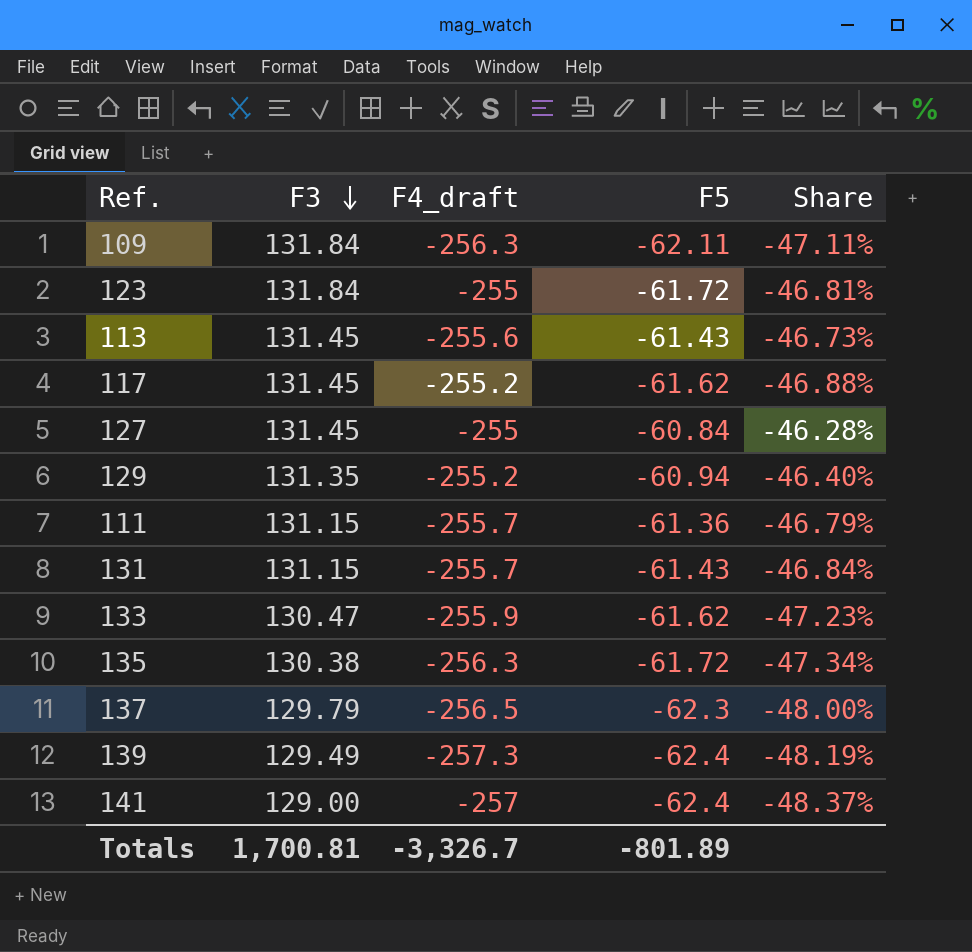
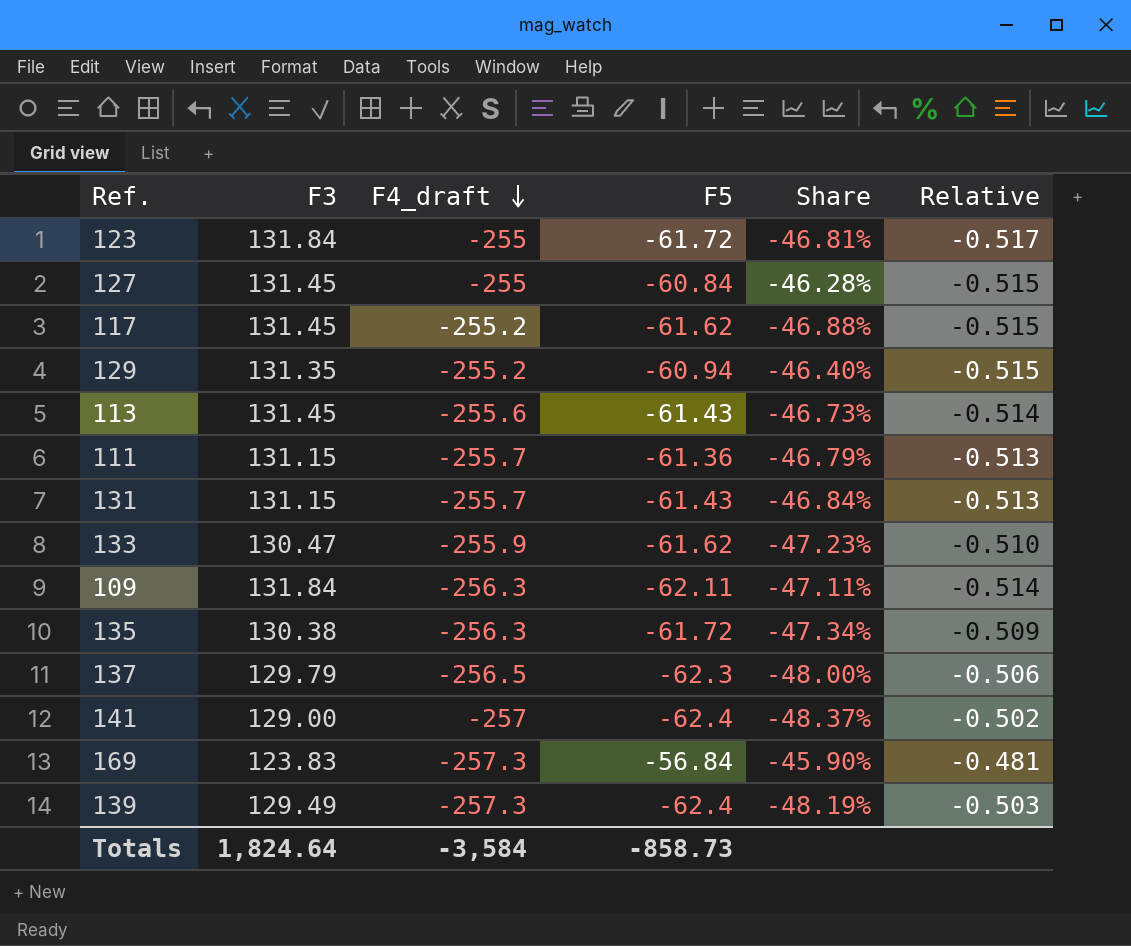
row order: F3 descending -> F4_draft descending
column Relative | formula: none -> [F3] / [F4_draft]
row 169: none -> 123.83 | -257.3 | -56.84 | -45.90% | -0.481
Totals | F3: 1,700.81 -> 1,824.64
Totals | F4_draft: -3,326.7 -> -3,584
Totals | F5: -801.89 -> -858.73

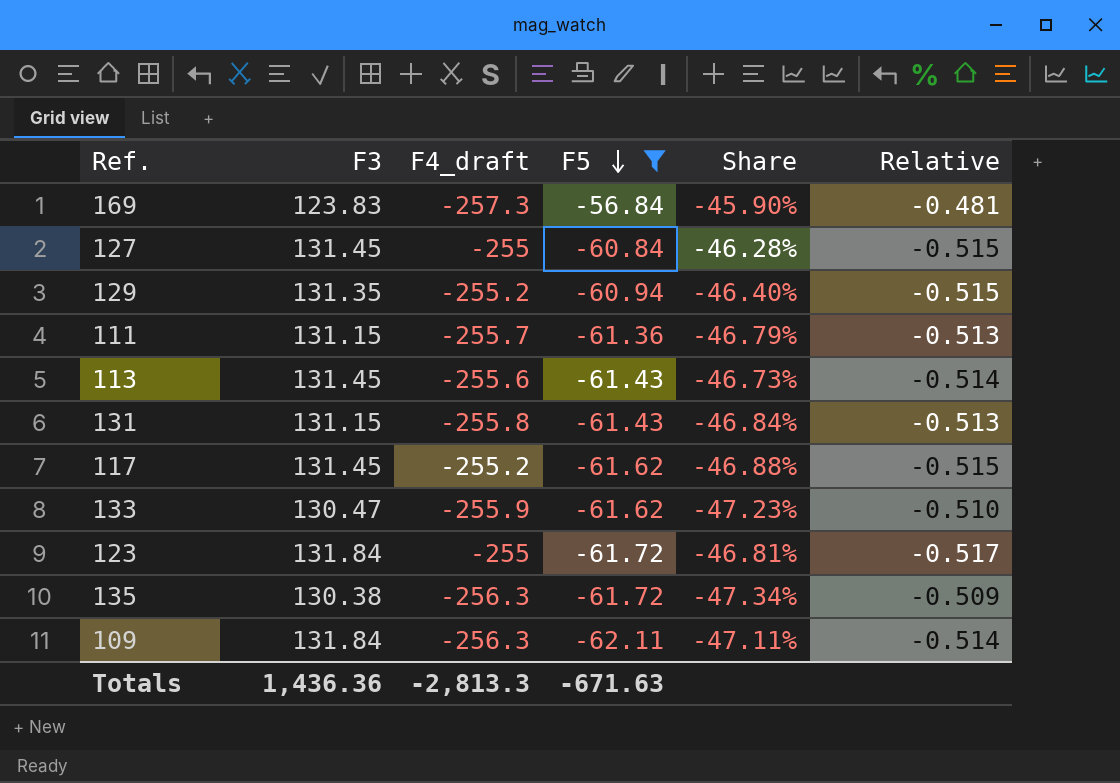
filter: none -> F5 >= -62.11
row order: F4_draft descending -> F5 descending
131 | F4_draft: -255.7 -> -255.8
Totals | F3: 1,824.64 -> 1,436.36
Totals | F4_draft: -3,584 -> -2,813.3
Totals | F5: -858.73 -> -671.63

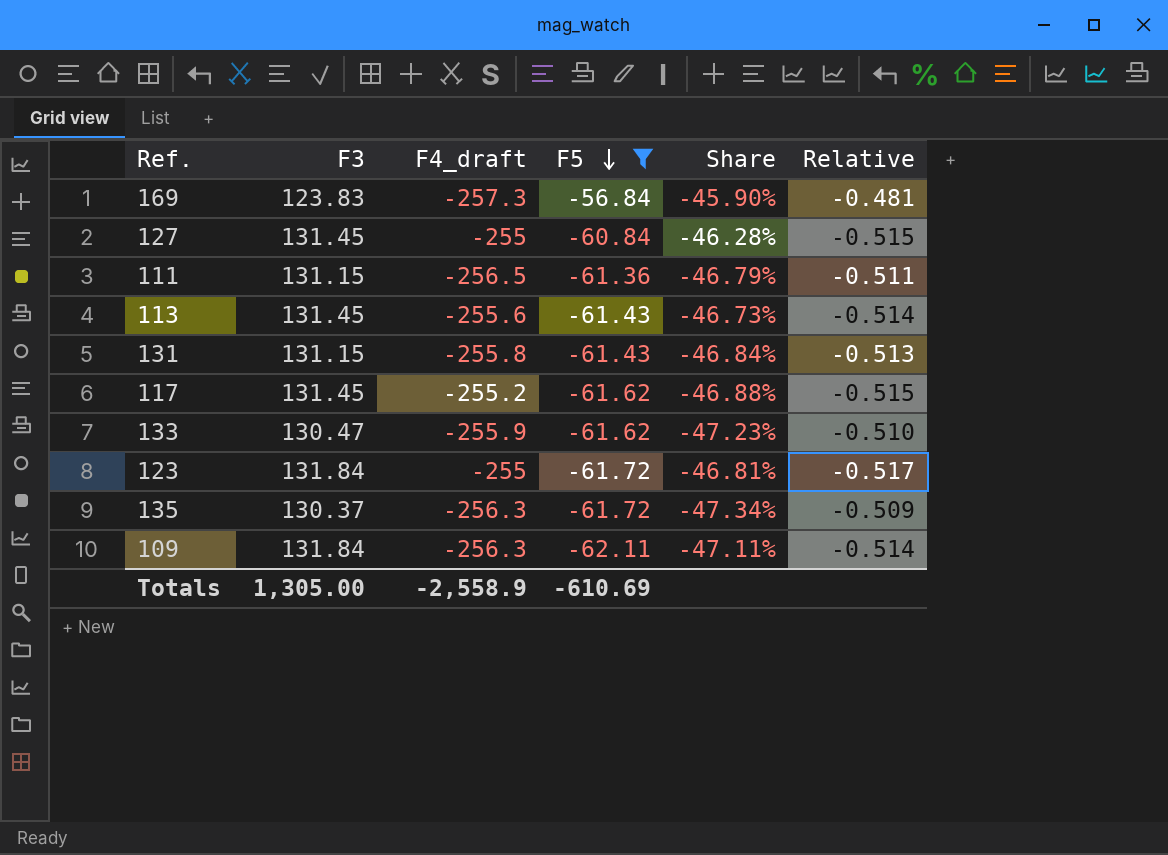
row 129: 131.35 | -255.2 | -60.94 | -46.40% | -0.515 -> none
111 | F4_draft: -255.7 -> -256.5
111 | Relative: -0.513 -> -0.511
135 | F3: 130.38 -> 130.37
Totals | F3: 1,436.36 -> 1,305.00
Totals | F4_draft: -2,813.3 -> -2,558.9
Totals | F5: -671.63 -> -610.69

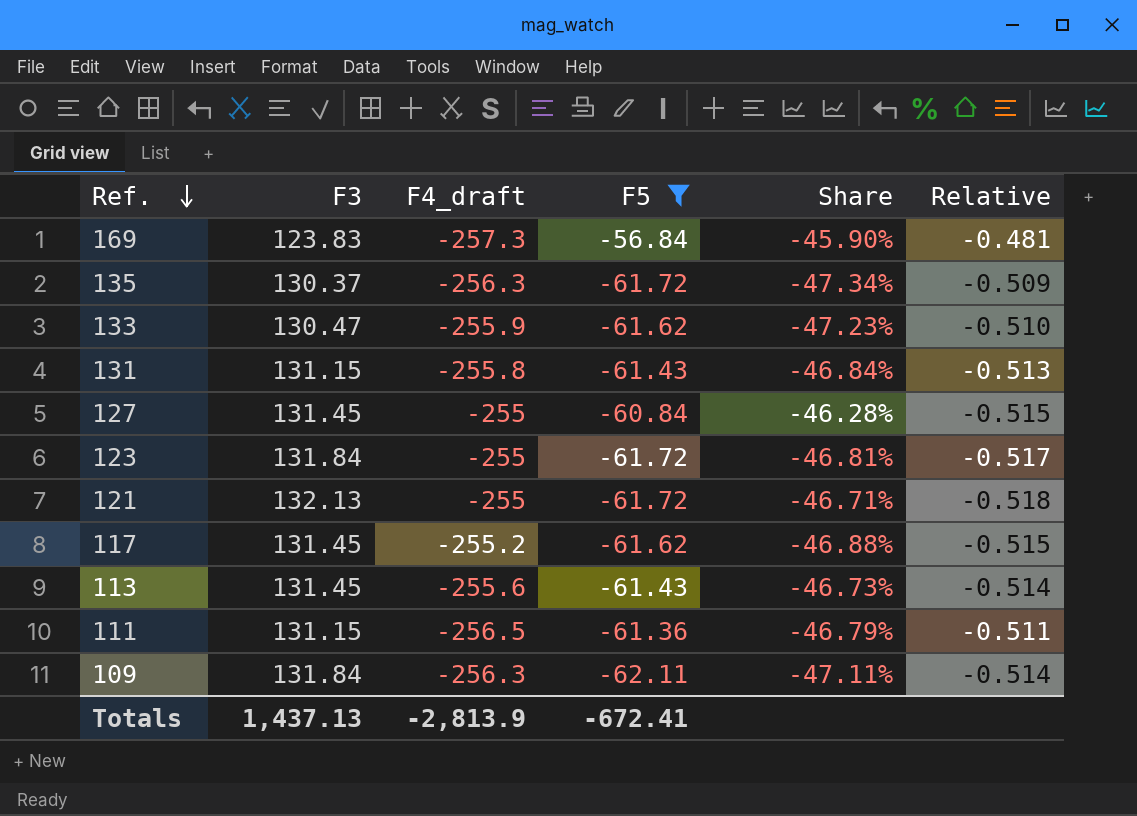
row order: F5 descending -> Ref. descending
row 121: none -> 132.13 | -255 | -61.72 | -46.71% | -0.518
Totals | F3: 1,305.00 -> 1,437.13
Totals | F4_draft: -2,558.9 -> -2,813.9
Totals | F5: -610.69 -> -672.41

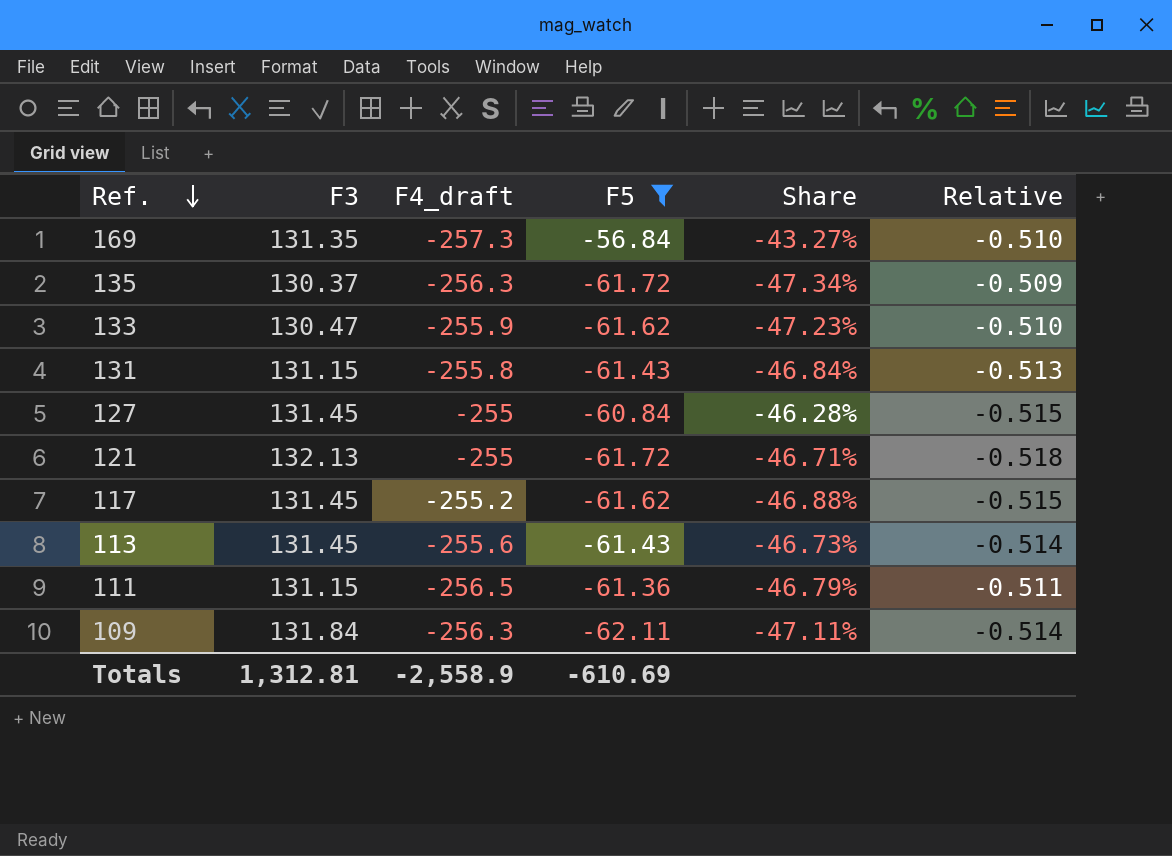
row 123: 131.84 | -255 | -61.72 | -46.81% | -0.517 -> none
169 | F3: 123.83 -> 131.35
169 | Share: -45.90% -> -43.27%
169 | Relative: -0.481 -> -0.510
Totals | F3: 1,437.13 -> 1,312.81
Totals | F4_draft: -2,813.9 -> -2,558.9
Totals | F5: -672.41 -> -610.69

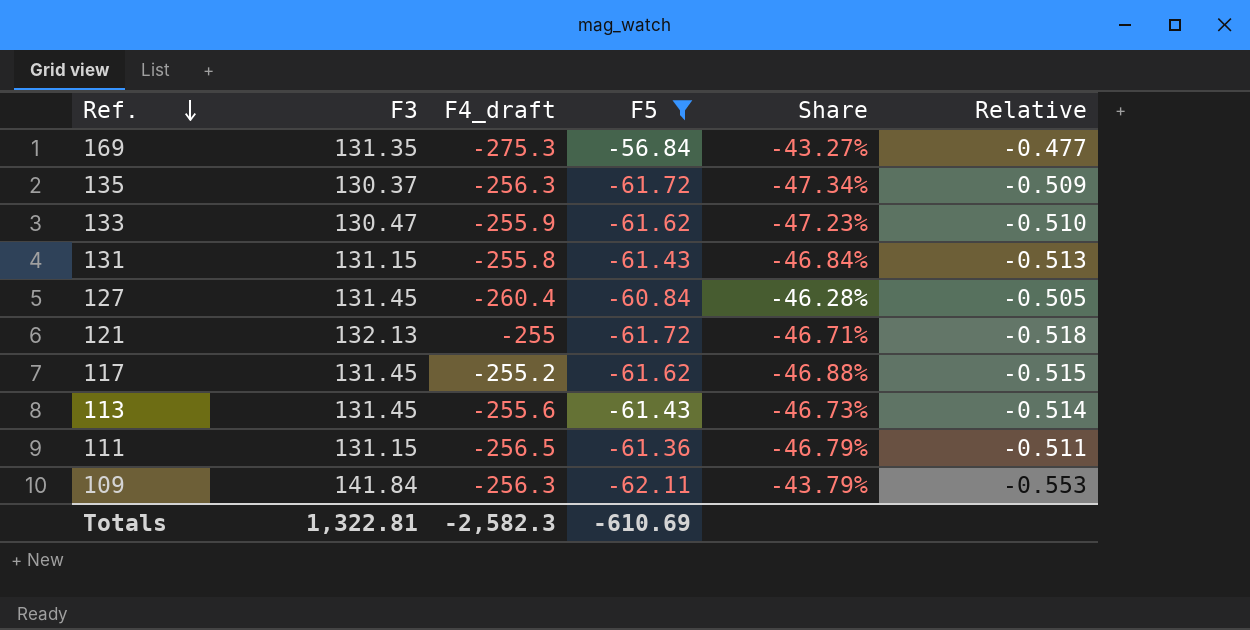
169 | F4_draft: -257.3 -> -275.3
169 | Relative: -0.510 -> -0.477
127 | F4_draft: -255 -> -260.4
127 | Relative: -0.515 -> -0.505
109 | F3: 131.84 -> 141.84
109 | Share: -47.11% -> -43.79%
109 | Relative: -0.514 -> -0.553
Totals | F3: 1,312.81 -> 1,322.81
Totals | F4_draft: -2,558.9 -> -2,582.3

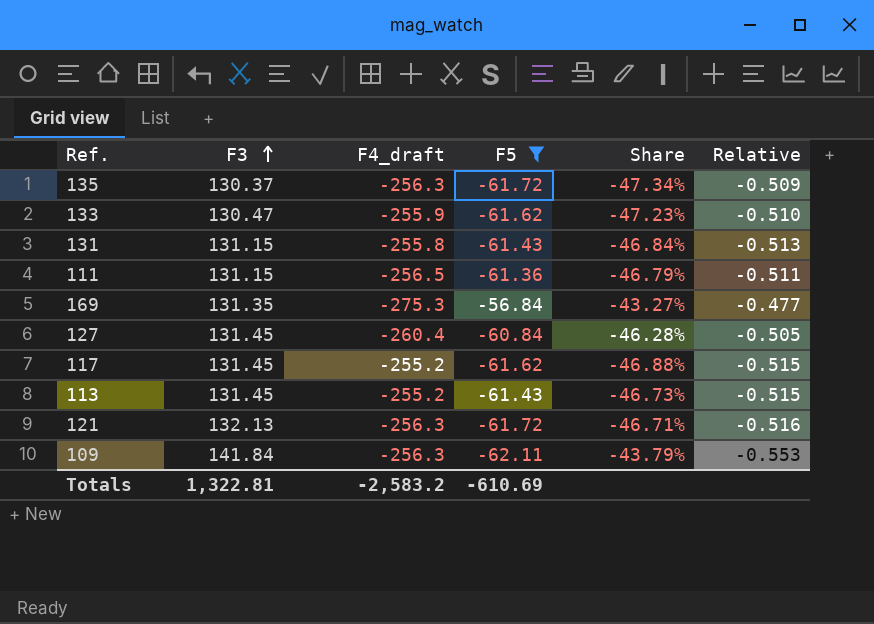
row order: Ref. descending -> F3 ascending
113 | F4_draft: -255.6 -> -255.2
113 | Relative: -0.514 -> -0.515
121 | F4_draft: -255 -> -256.3
121 | Relative: -0.518 -> -0.516
Totals | F4_draft: -2,582.3 -> -2,583.2

